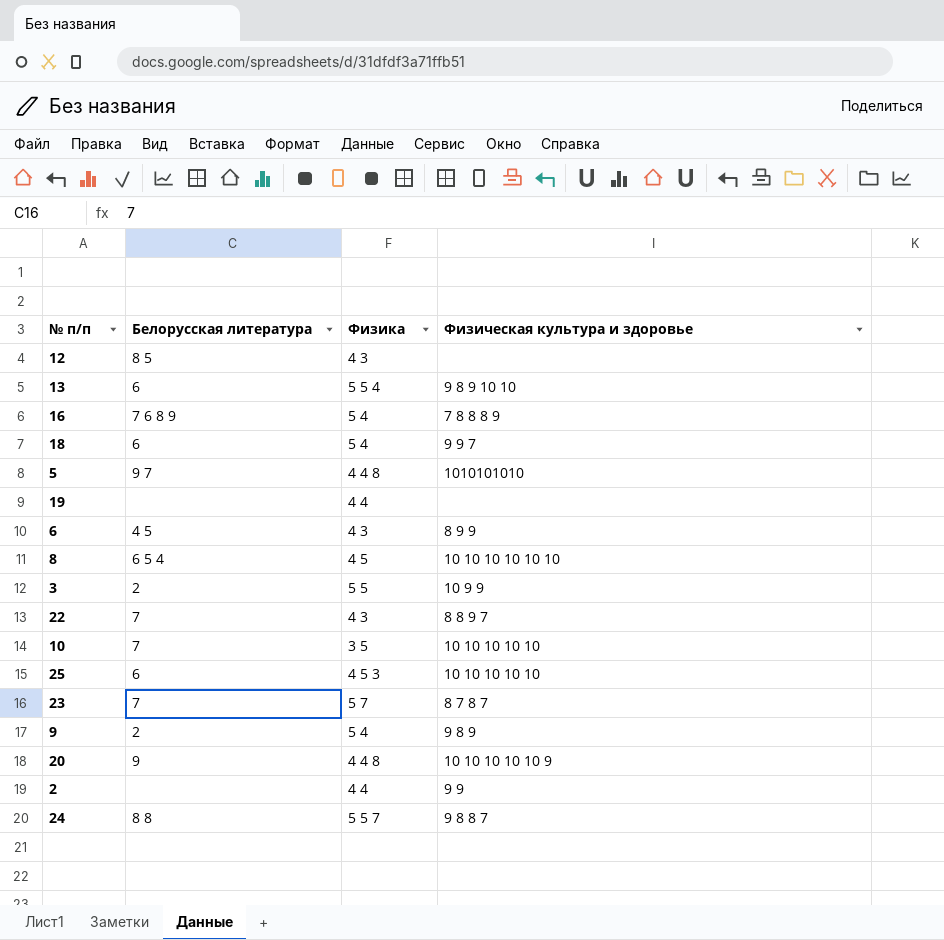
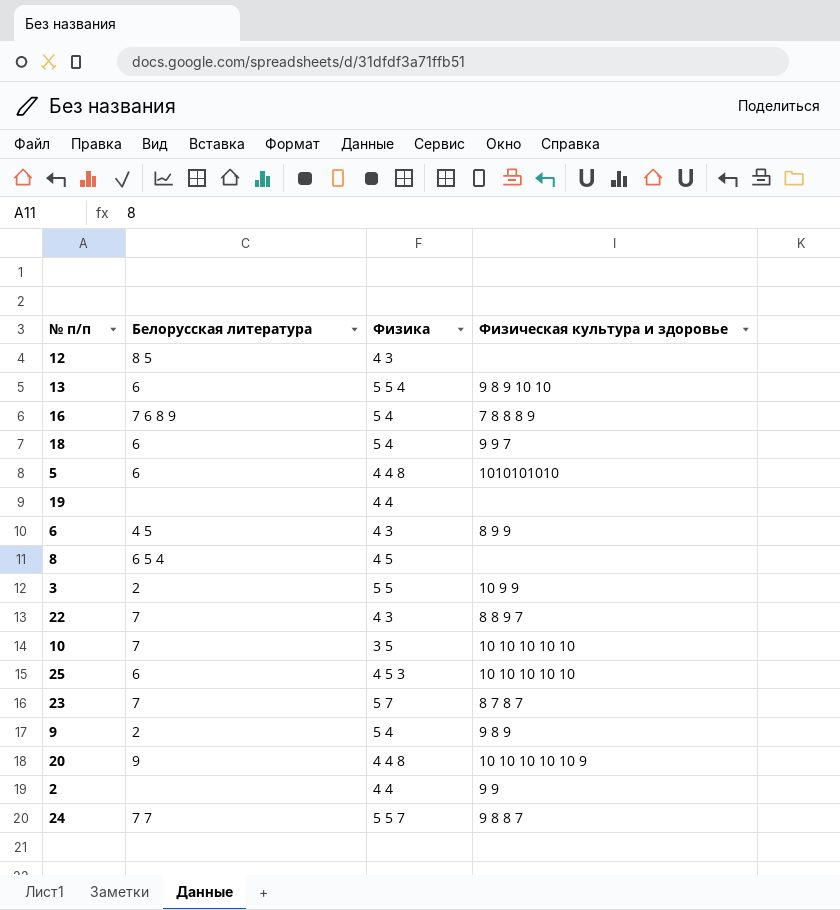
5 | Белорусская литература: 9 7 -> 6
8 | Физическая культура и здоровье: 10 10 10 10 10 10 -> none
24 | Белорусская литература: 8 8 -> 7 7

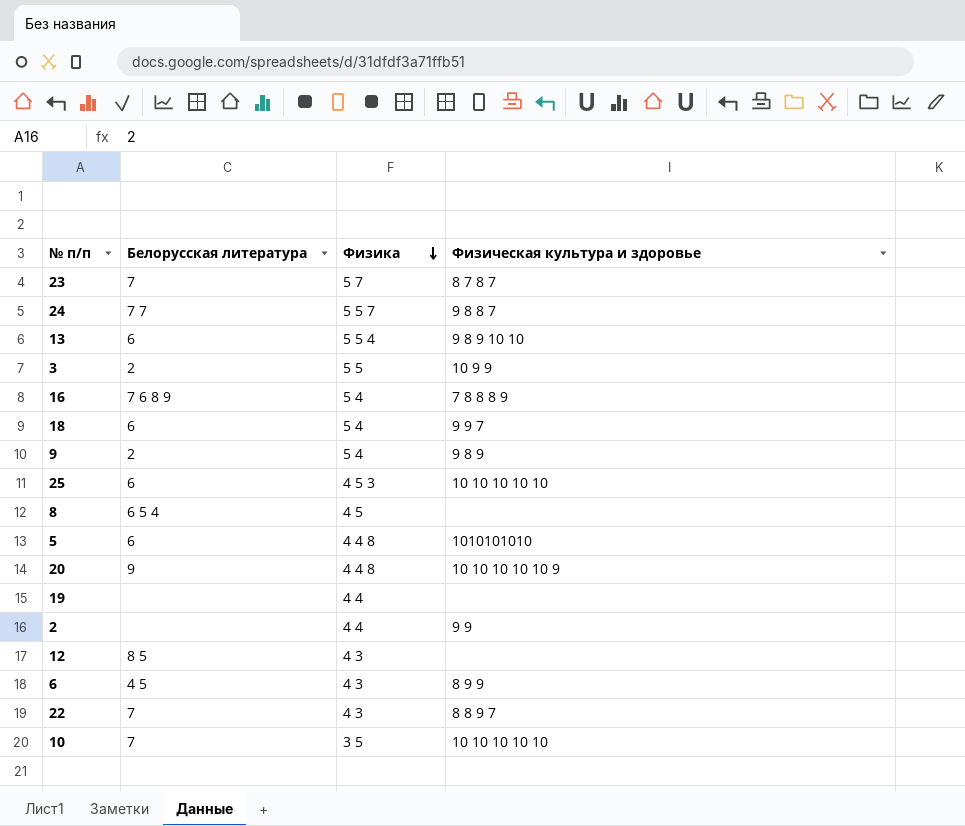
row order: none -> Физика descending

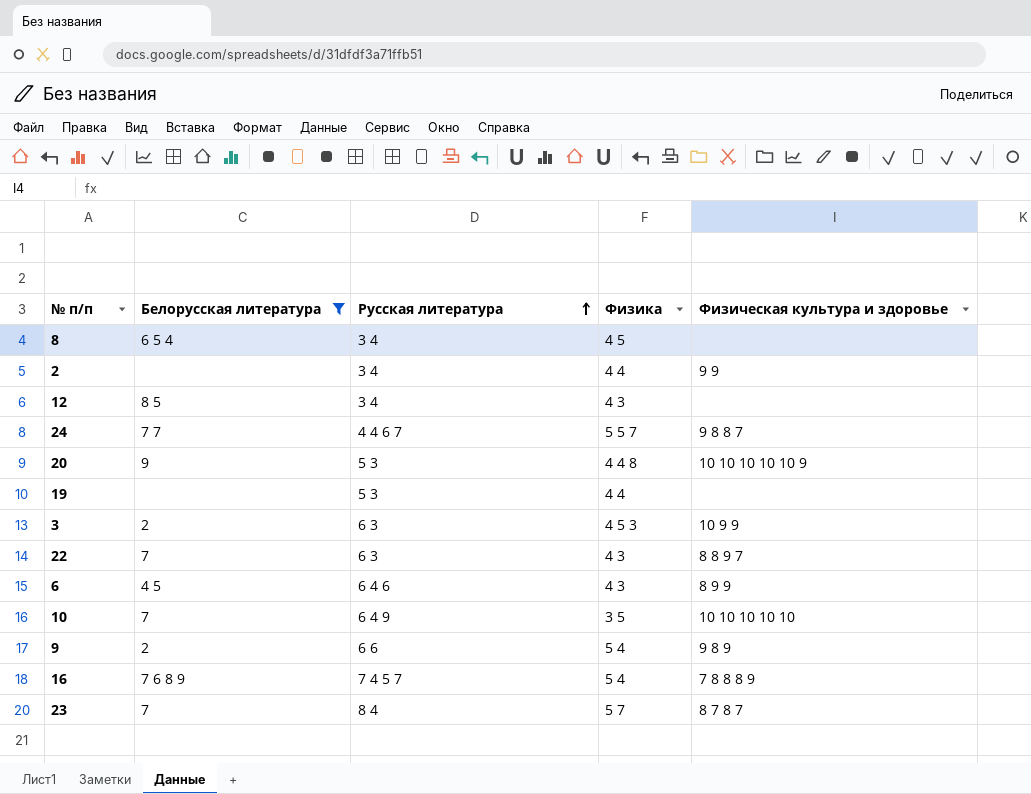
filter: none -> Белорусская литература != 6
row order: Физика descending -> Русская литература ascending
column Русская литература | position: none -> 3
3 | Физика: 5 5 -> 4 5 3

